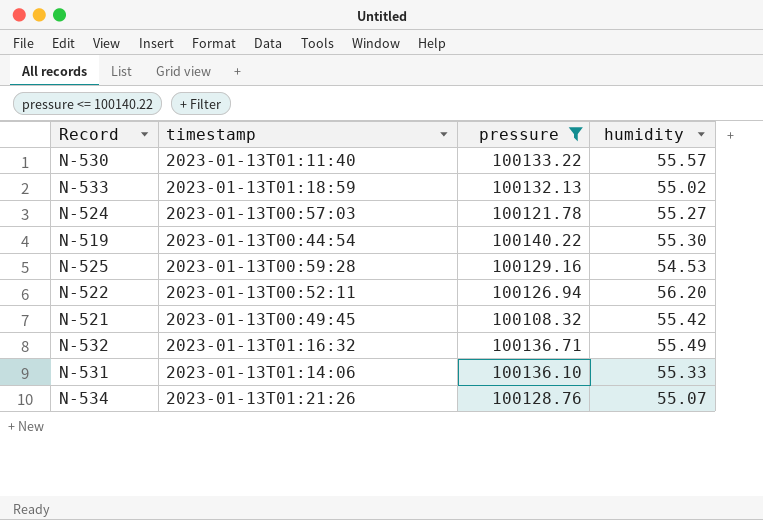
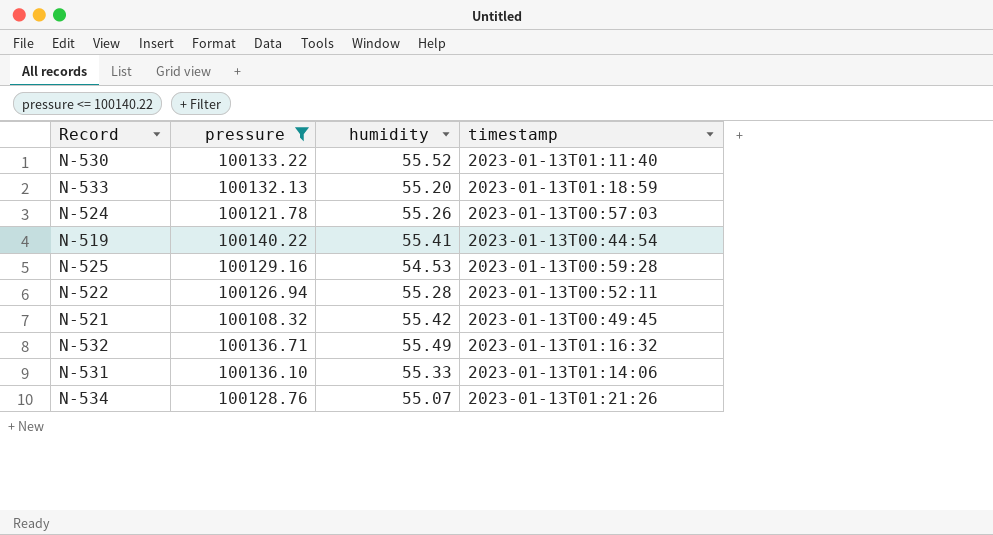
column timestamp | position: 2 -> 4
N-530 | humidity: 55.57 -> 55.52
N-533 | humidity: 55.02 -> 55.20
N-524 | humidity: 55.27 -> 55.26
N-519 | humidity: 55.30 -> 55.41
N-522 | humidity: 56.20 -> 55.28

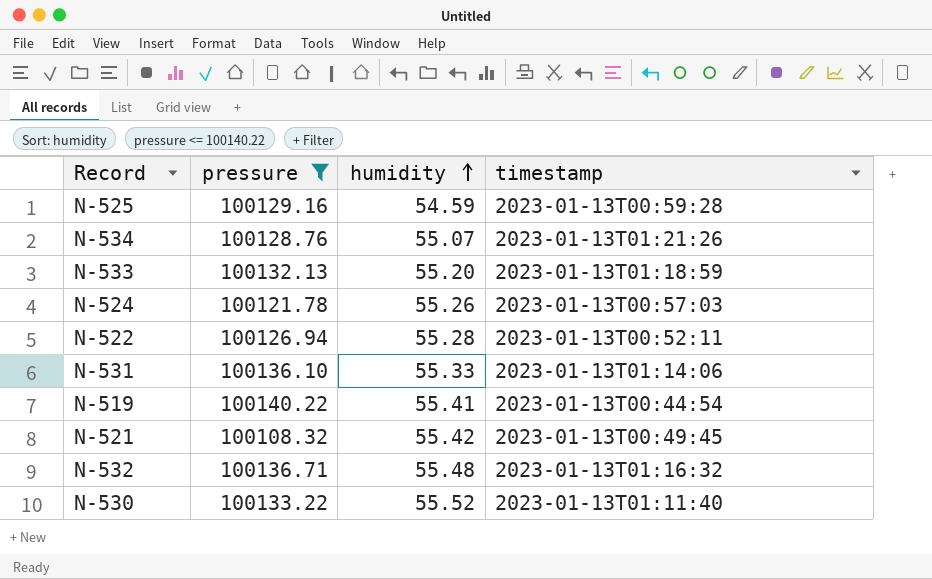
row order: none -> humidity ascending
N-525 | humidity: 54.53 -> 54.59
N-532 | humidity: 55.49 -> 55.48

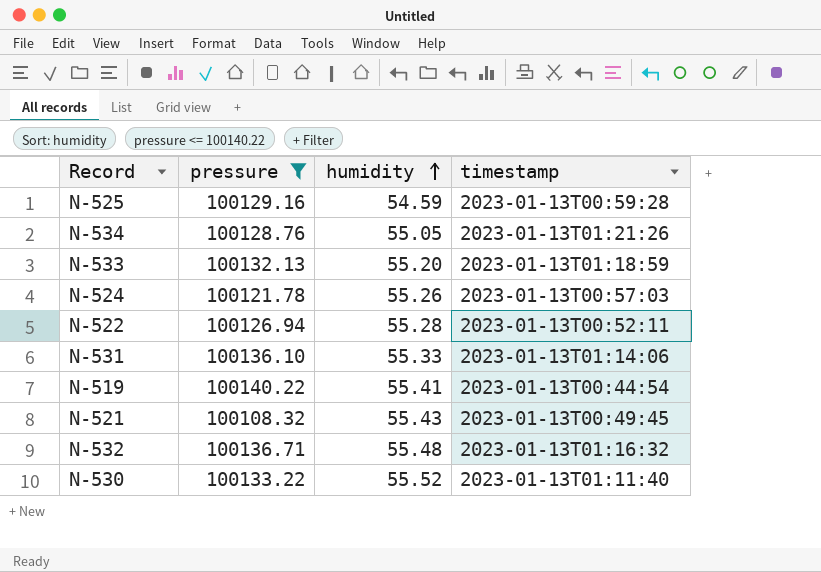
N-534 | humidity: 55.07 -> 55.05
N-521 | humidity: 55.42 -> 55.43

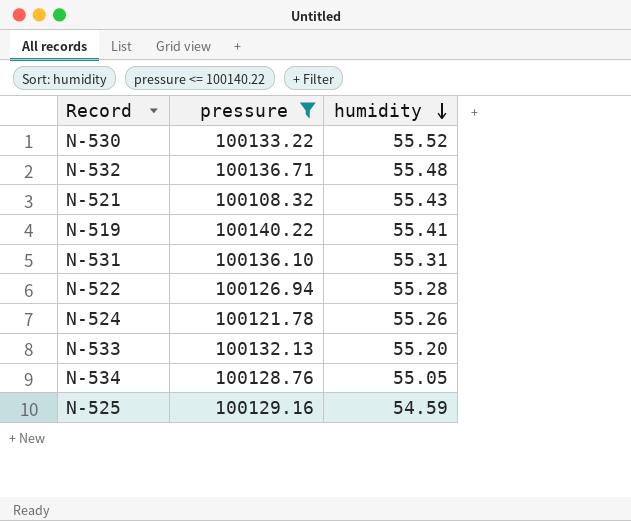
row order: humidity ascending -> humidity descending
column timestamp | position: 4 -> none
N-531 | humidity: 55.33 -> 55.31

